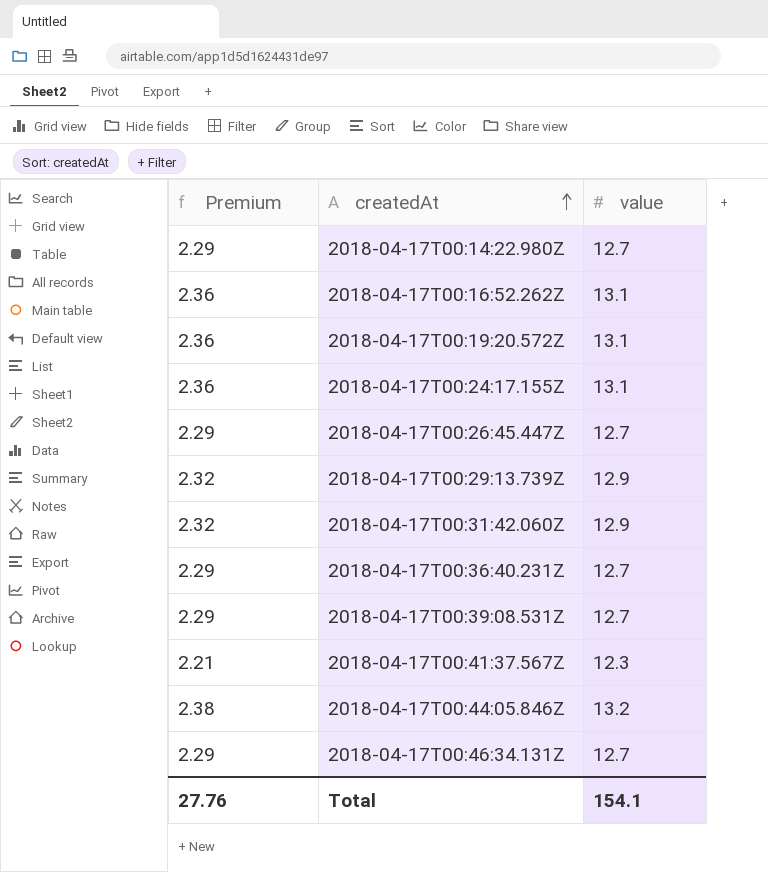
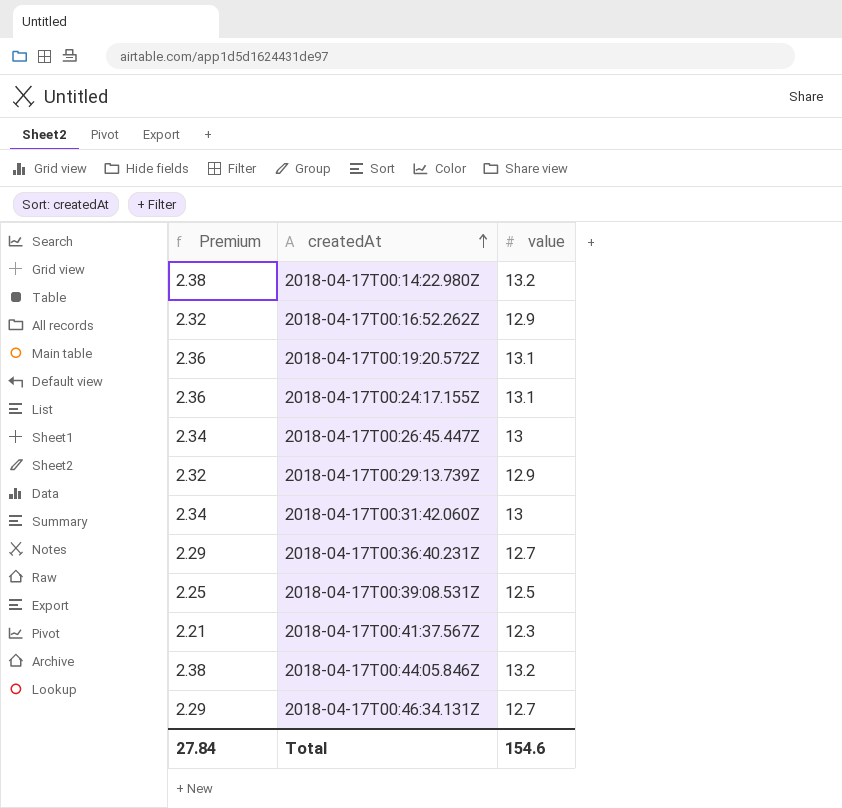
2018-04-17T00:14:22.980Z | Premium: 2.29 -> 2.38
2018-04-17T00:14:22.980Z | value: 12.7 -> 13.2
2018-04-17T00:16:52.262Z | Premium: 2.36 -> 2.32
2018-04-17T00:16:52.262Z | value: 13.1 -> 12.9
2018-04-17T00:26:45.447Z | Premium: 2.29 -> 2.34
2018-04-17T00:26:45.447Z | value: 12.7 -> 13
2018-04-17T00:31:42.060Z | Premium: 2.32 -> 2.34
2018-04-17T00:31:42.060Z | value: 12.9 -> 13
2018-04-17T00:39:08.531Z | Premium: 2.29 -> 2.25
2018-04-17T00:39:08.531Z | value: 12.7 -> 12.5
Total | Premium: 27.76 -> 27.84
Total | value: 154.1 -> 154.6

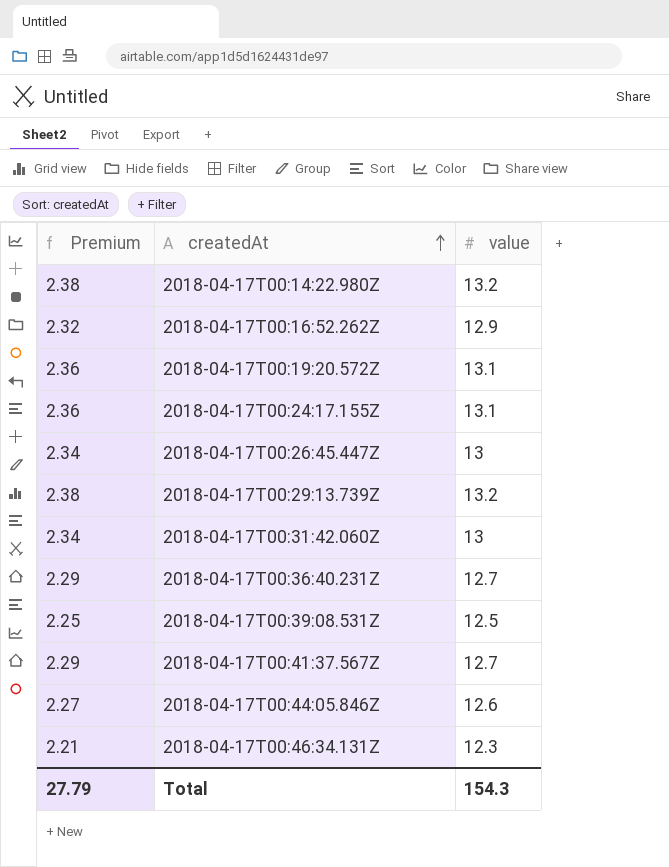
2018-04-17T00:29:13.739Z | Premium: 2.32 -> 2.38
2018-04-17T00:29:13.739Z | value: 12.9 -> 13.2
2018-04-17T00:41:37.567Z | Premium: 2.21 -> 2.29
2018-04-17T00:41:37.567Z | value: 12.3 -> 12.7
2018-04-17T00:44:05.846Z | Premium: 2.38 -> 2.27
2018-04-17T00:44:05.846Z | value: 13.2 -> 12.6
2018-04-17T00:46:34.131Z | Premium: 2.29 -> 2.21
2018-04-17T00:46:34.131Z | value: 12.7 -> 12.3
Total | Premium: 27.84 -> 27.79
Total | value: 154.6 -> 154.3

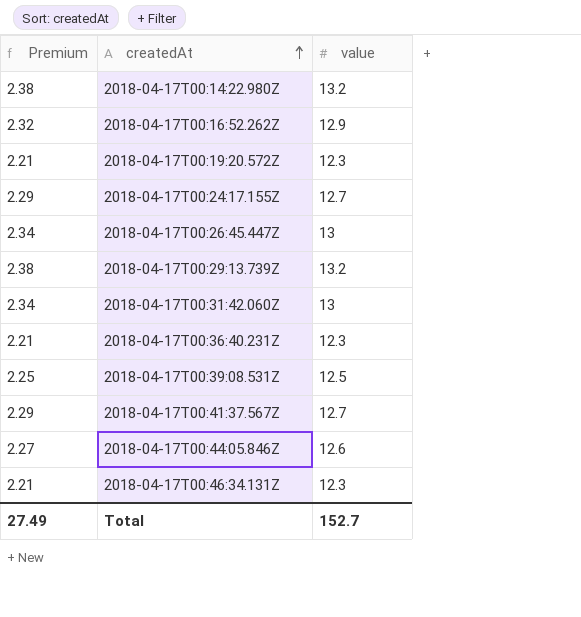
2018-04-17T00:19:20.572Z | Premium: 2.36 -> 2.21
2018-04-17T00:19:20.572Z | value: 13.1 -> 12.3
2018-04-17T00:24:17.155Z | Premium: 2.36 -> 2.29
2018-04-17T00:24:17.155Z | value: 13.1 -> 12.7
2018-04-17T00:36:40.231Z | Premium: 2.29 -> 2.21
2018-04-17T00:36:40.231Z | value: 12.7 -> 12.3
Total | Premium: 27.79 -> 27.49
Total | value: 154.3 -> 152.7

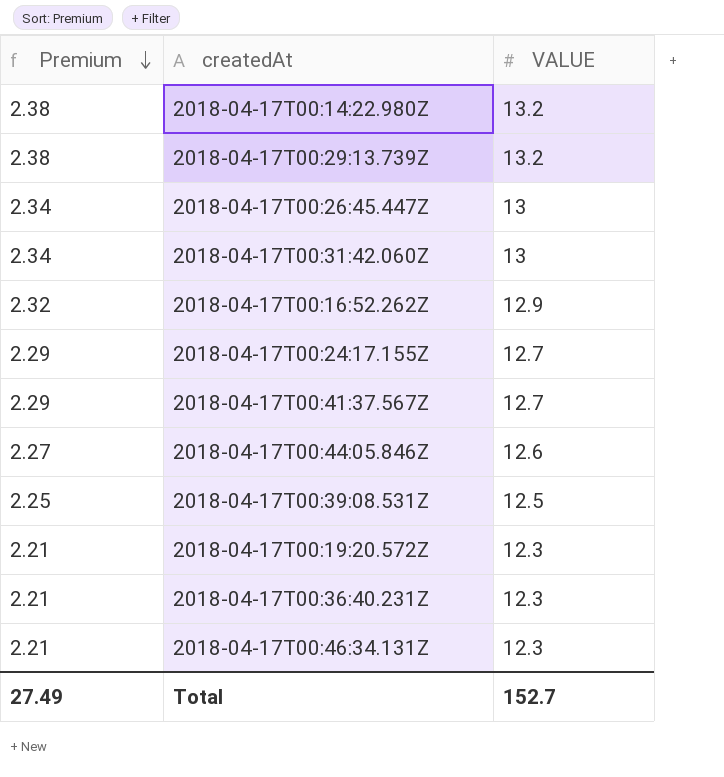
row order: createdAt ascending -> Premium descending
column name: value -> VALUE

